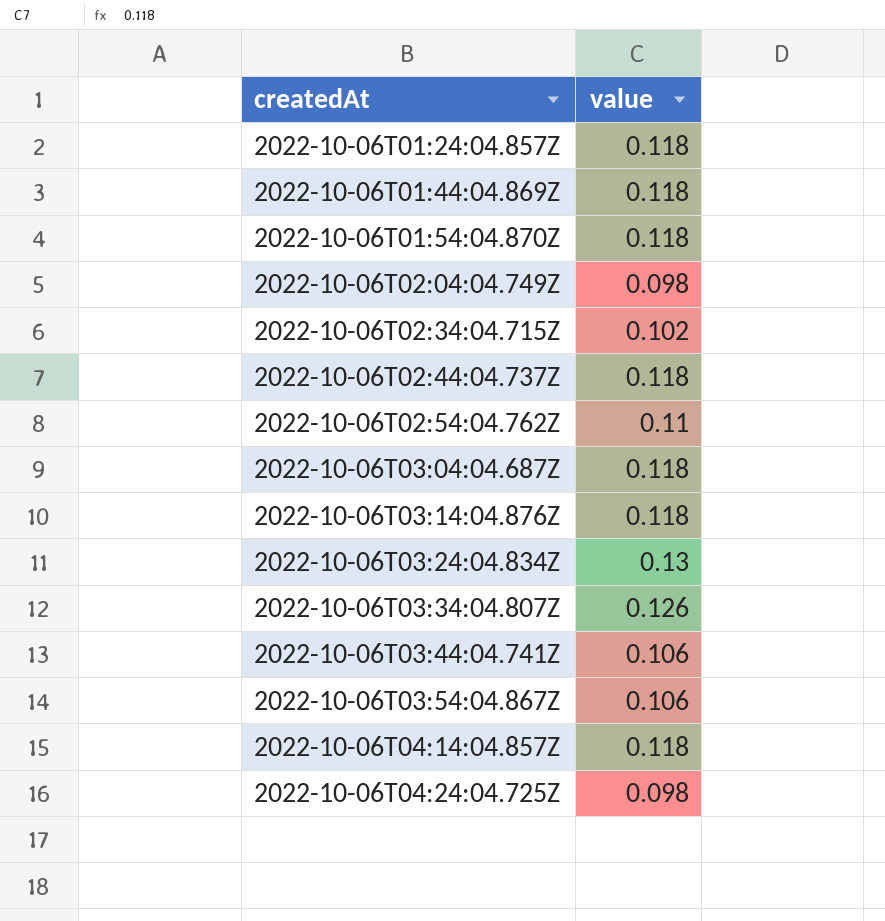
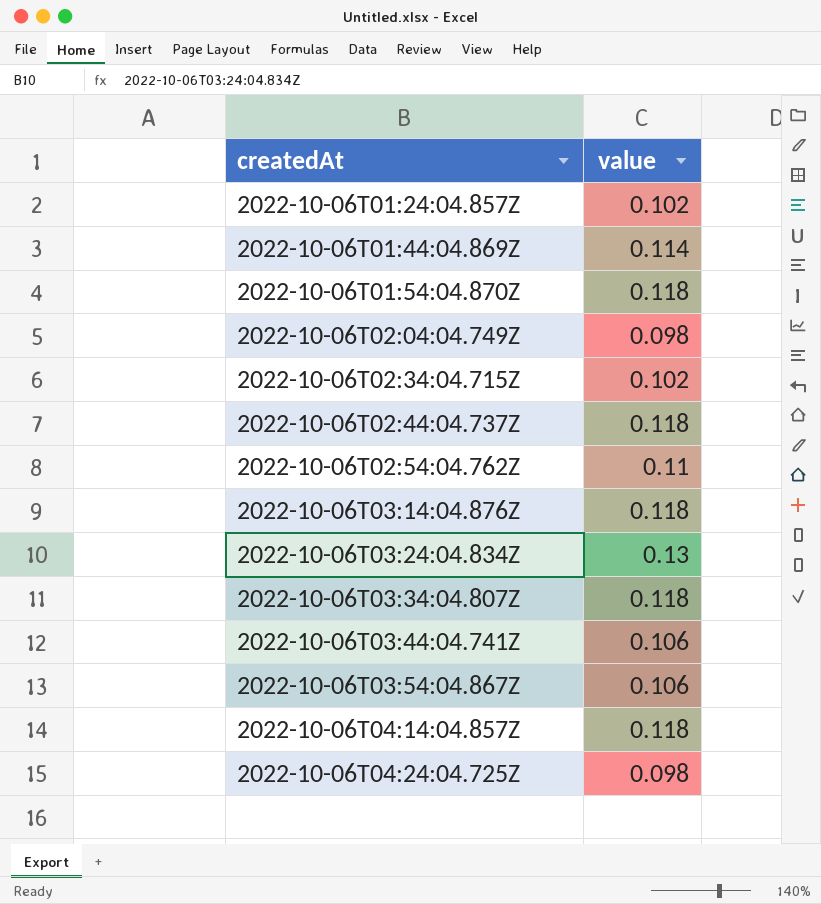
row 2022-10-06T03:04:04.687Z: 0.118 -> none
2022-10-06T01:24:04.857Z | value: 0.118 -> 0.102
2022-10-06T01:44:04.869Z | value: 0.118 -> 0.114
2022-10-06T03:34:04.807Z | value: 0.126 -> 0.118

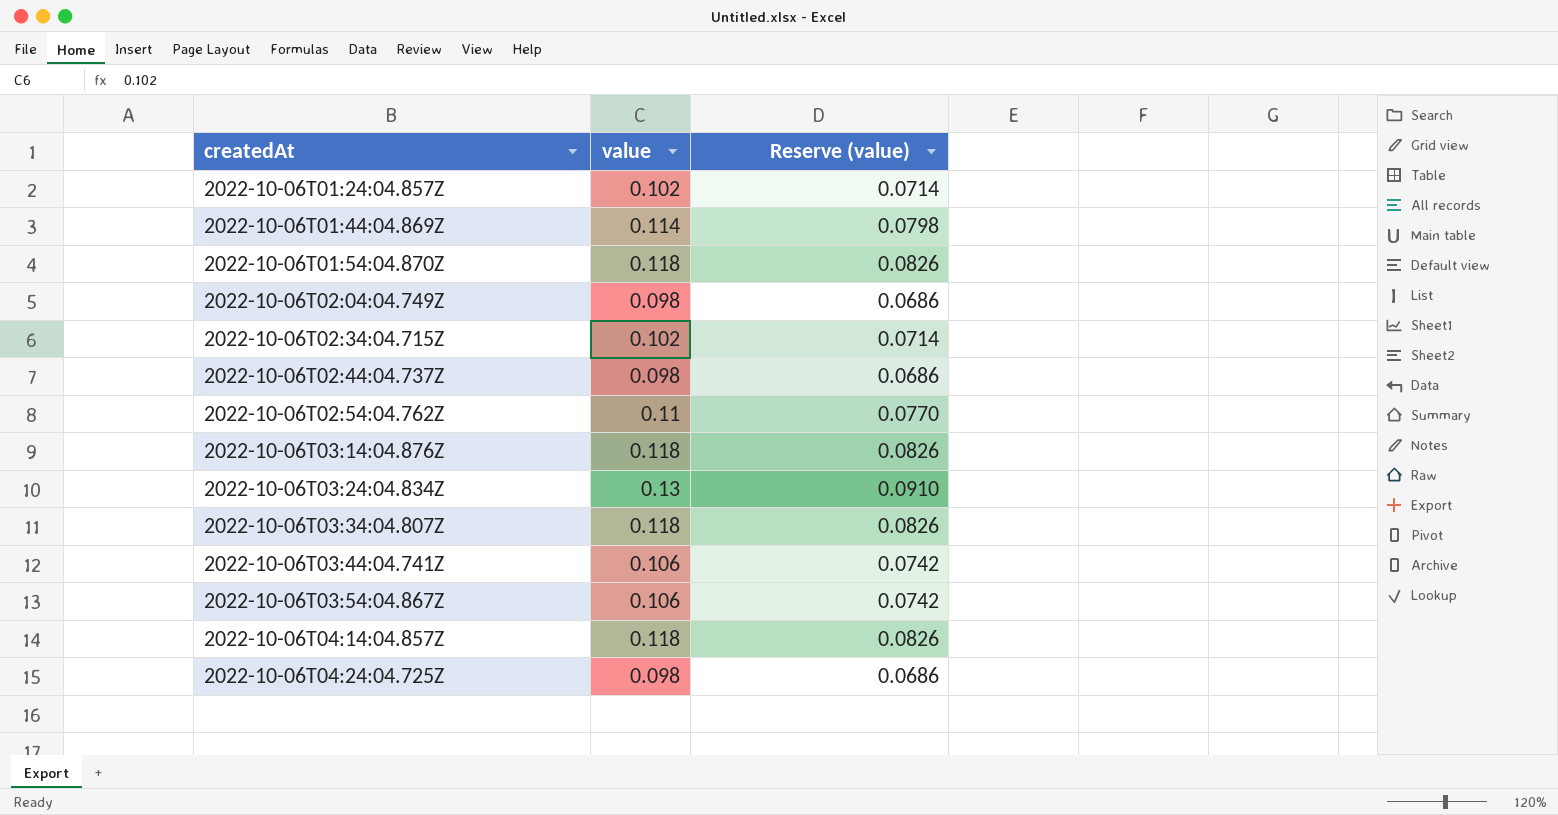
column Reserve (value) | formula: none -> [value] * 0.7
2022-10-06T02:44:04.737Z | value: 0.118 -> 0.098

